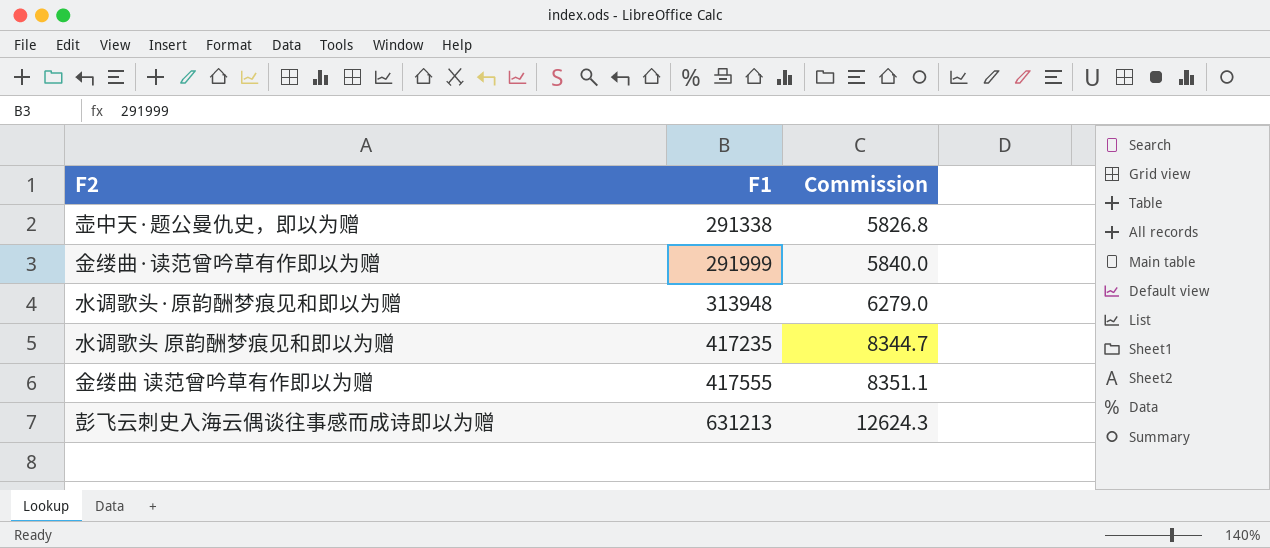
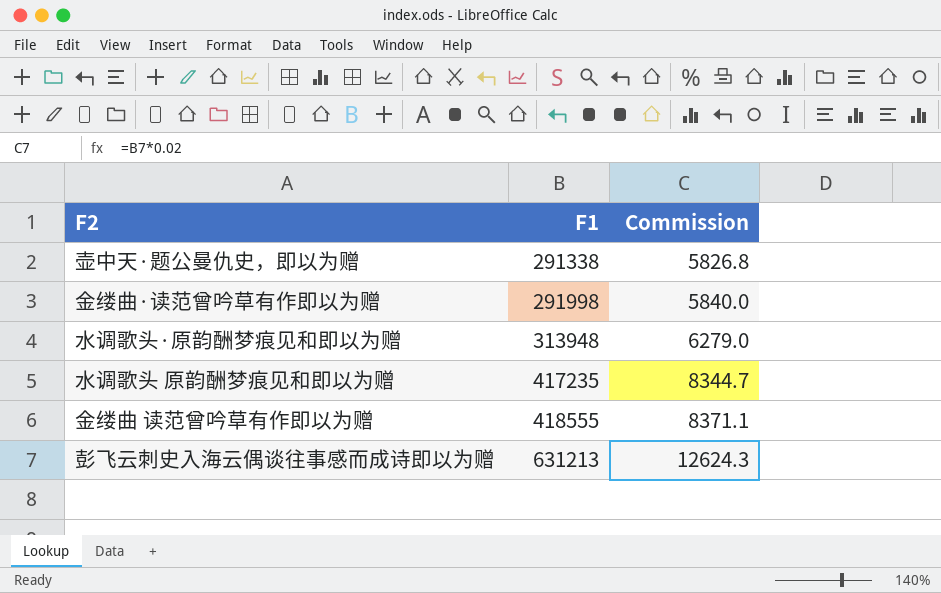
金缕曲·读范曾吟草有作即以为赠 | F1: 291999 -> 291998
金缕曲 读范曾吟草有作即以为赠 | F1: 417555 -> 418555
金缕曲 读范曾吟草有作即以为赠 | Commission: 8351.1 -> 8371.1

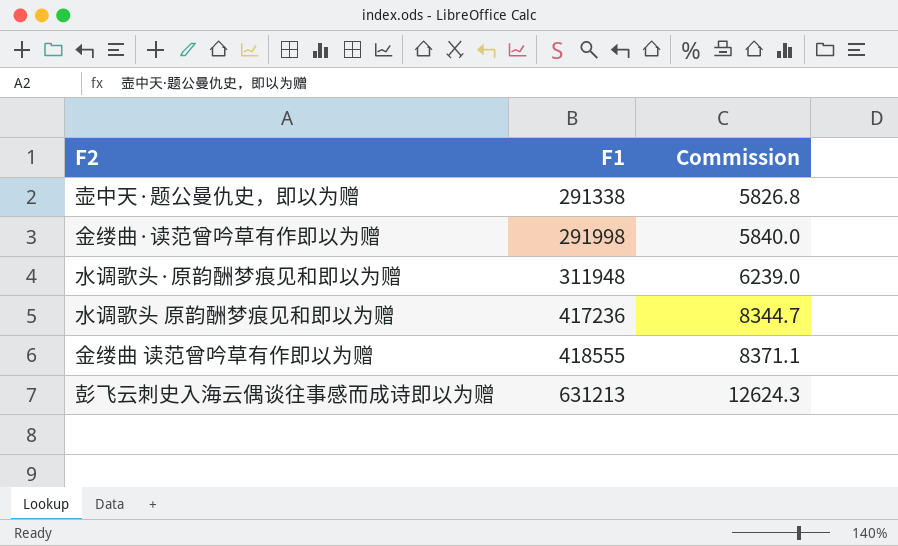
水调歌头·原韵酬梦痕见和即以为赠 | F1: 313948 -> 311948
水调歌头·原韵酬梦痕见和即以为赠 | Commission: 6279.0 -> 6239.0
水调歌头 原韵酬梦痕见和即以为赠 | F1: 417235 -> 417236

